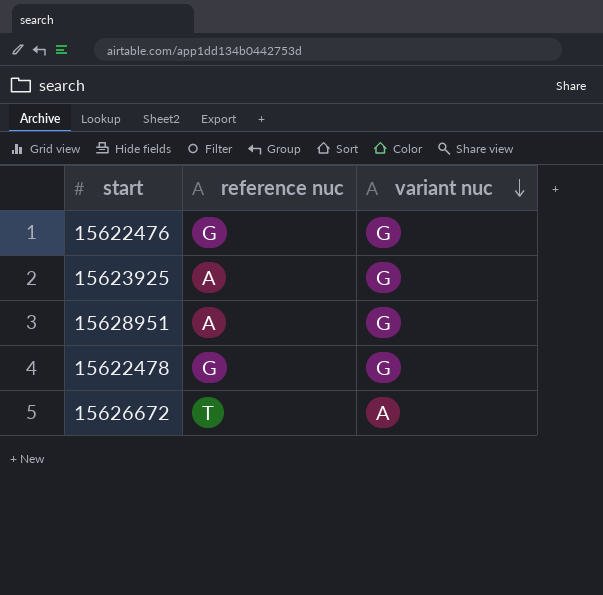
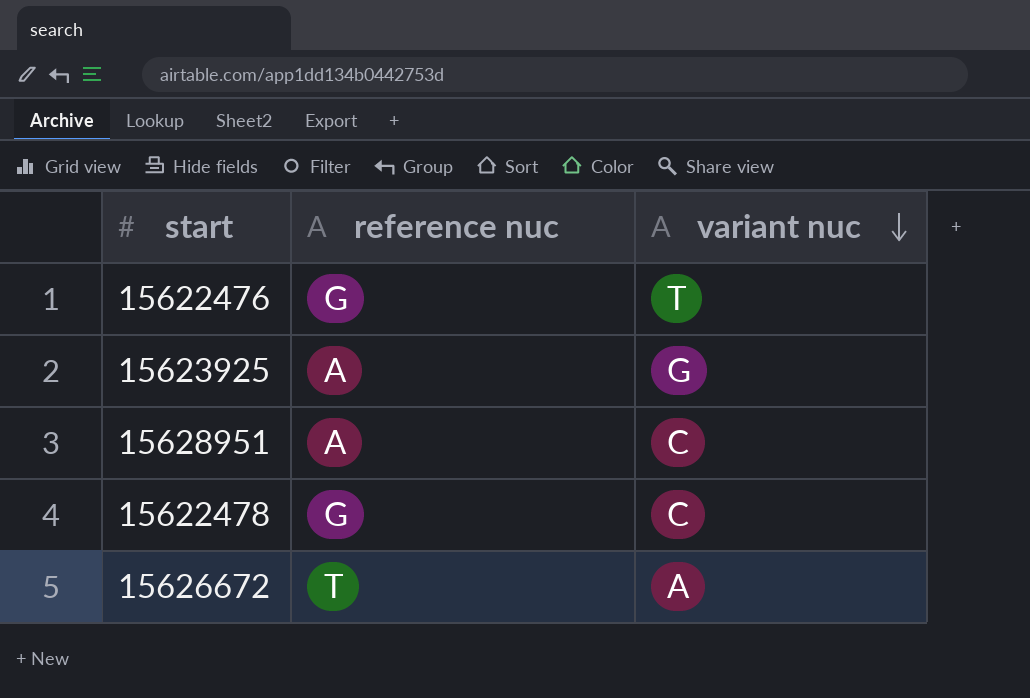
15622476 | variant nuc: G -> T
15628951 | variant nuc: G -> C
15622478 | variant nuc: G -> C

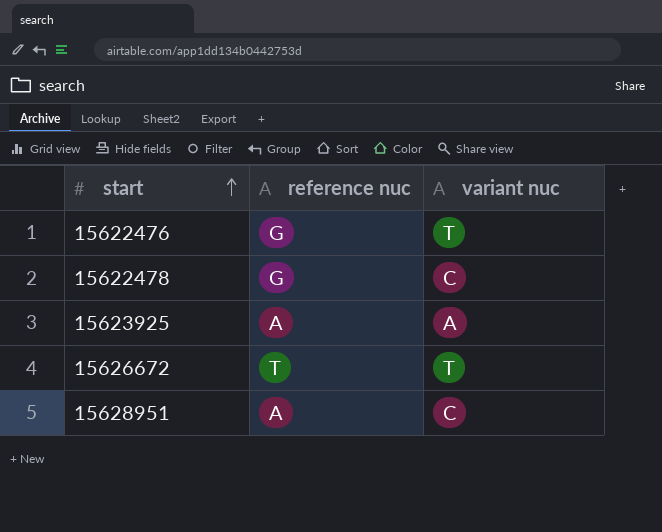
row order: variant nuc descending -> start ascending
15623925 | variant nuc: G -> A
15626672 | variant nuc: A -> T

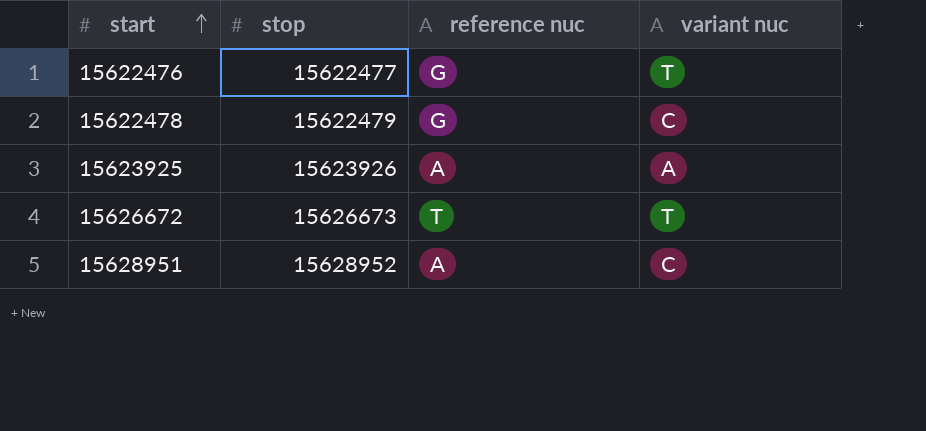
column stop | position: none -> 2

